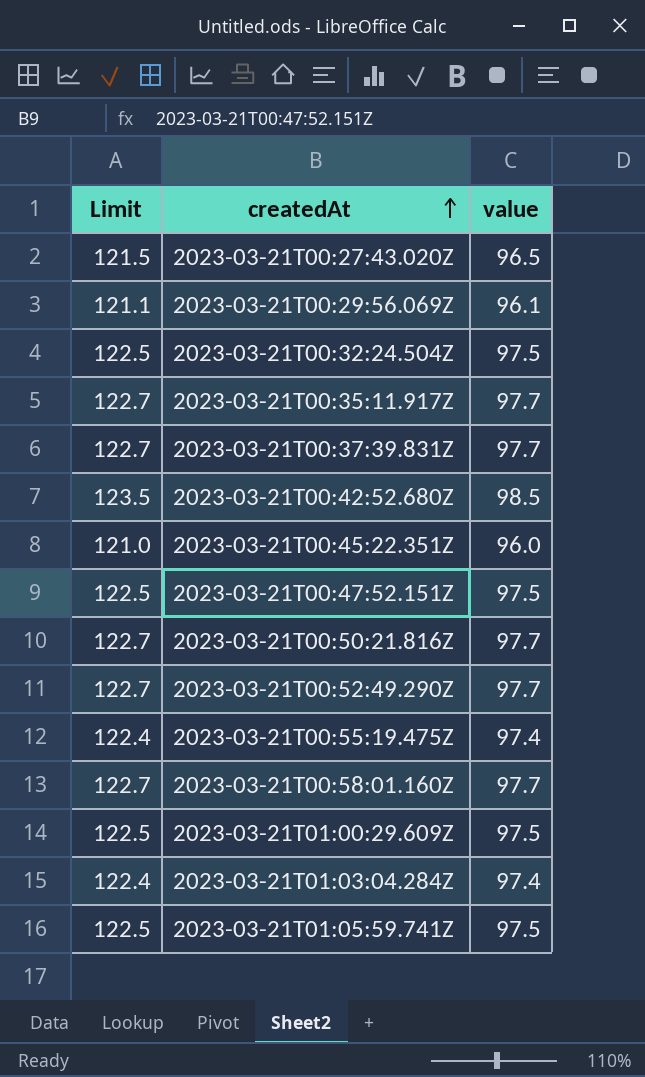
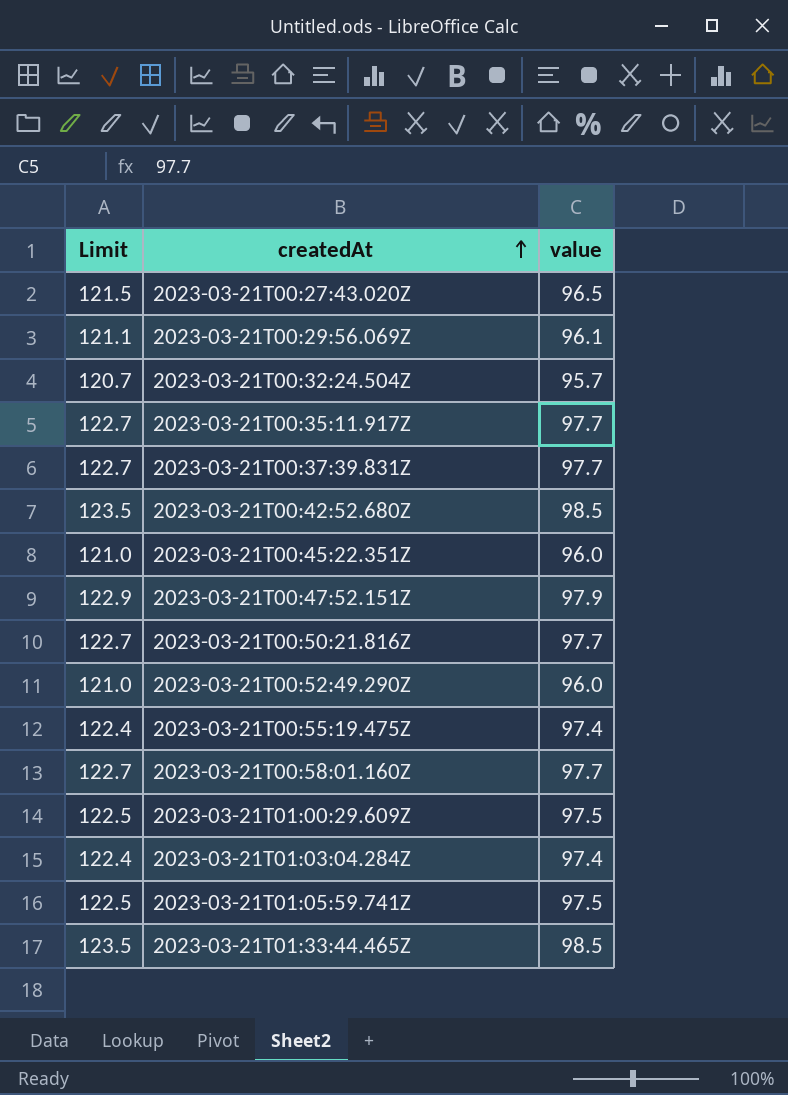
2023-03-21T00:32:24.504Z | Limit: 122.5 -> 120.7
2023-03-21T00:32:24.504Z | value: 97.5 -> 95.7
2023-03-21T00:47:52.151Z | Limit: 122.5 -> 122.9
2023-03-21T00:47:52.151Z | value: 97.5 -> 97.9
2023-03-21T00:52:49.290Z | Limit: 122.7 -> 121.0
2023-03-21T00:52:49.290Z | value: 97.7 -> 96.0
row 2023-03-21T01:33:44.465Z: none -> 123.5 | 98.5

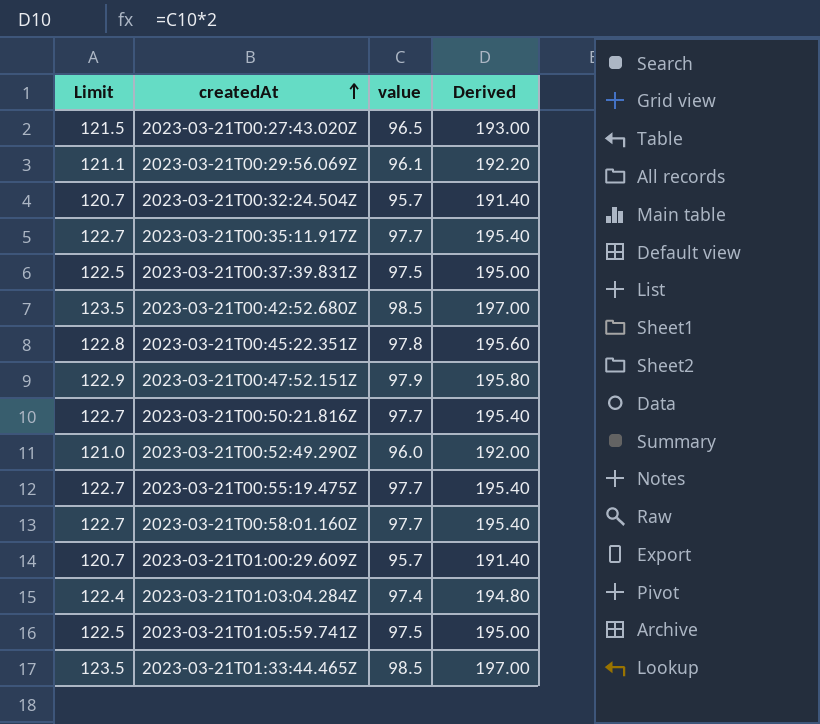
column Derived | formula: none -> [value] * 2
2023-03-21T00:37:39.831Z | Limit: 122.7 -> 122.5
2023-03-21T00:37:39.831Z | value: 97.7 -> 97.5
2023-03-21T00:45:22.351Z | Limit: 121.0 -> 122.8
2023-03-21T00:45:22.351Z | value: 96.0 -> 97.8
2023-03-21T00:55:19.475Z | Limit: 122.4 -> 122.7
2023-03-21T00:55:19.475Z | value: 97.4 -> 97.7
2023-03-21T01:00:29.609Z | Limit: 122.5 -> 120.7
2023-03-21T01:00:29.609Z | value: 97.5 -> 95.7

